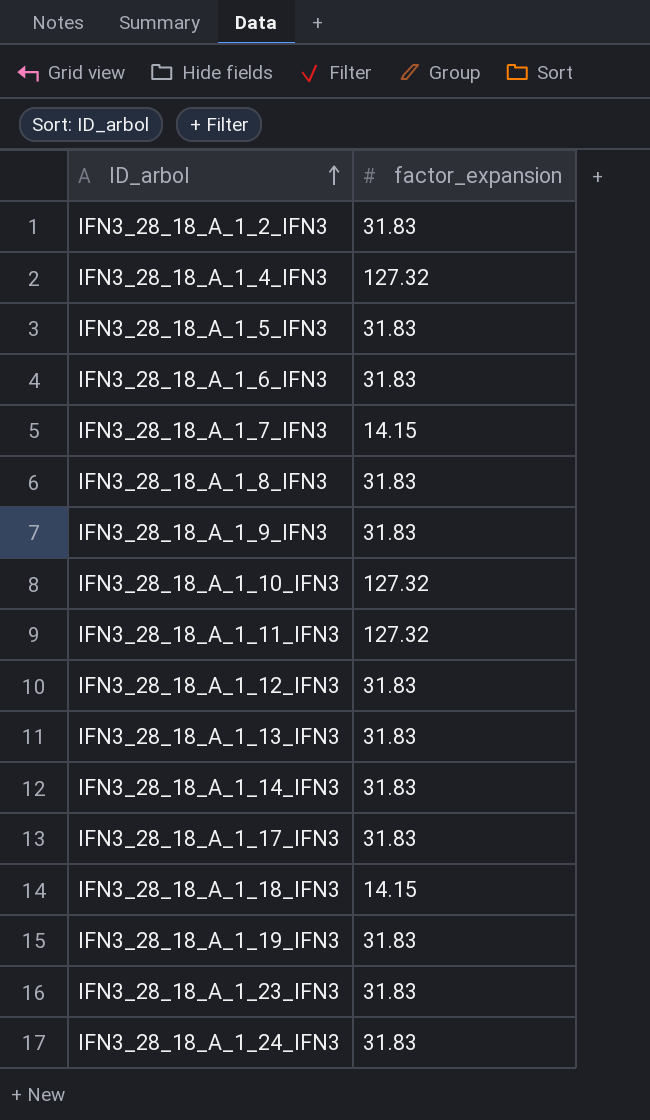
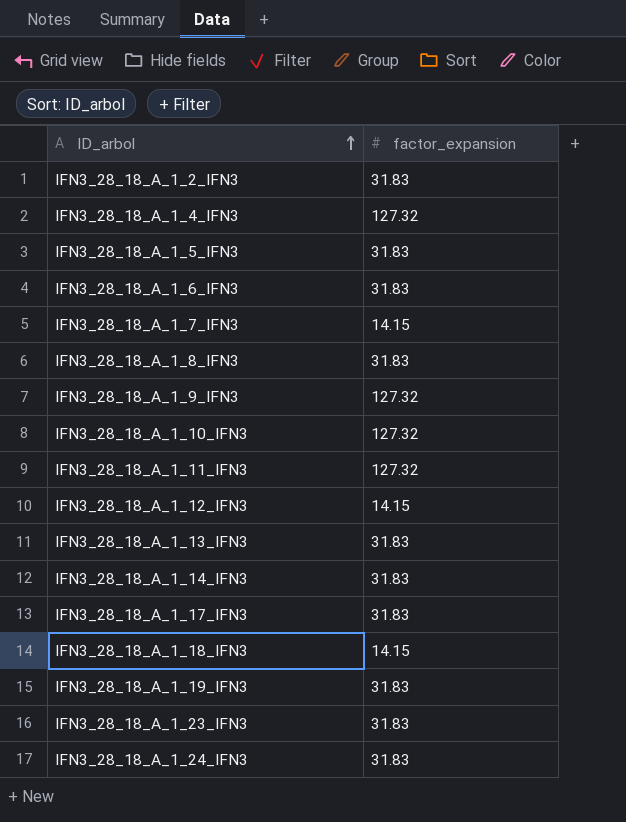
IFN3_28_18_A_1_9_IFN3 | factor_expansion: 31.83 -> 127.32
IFN3_28_18_A_1_12_IFN3 | factor_expansion: 31.83 -> 14.15

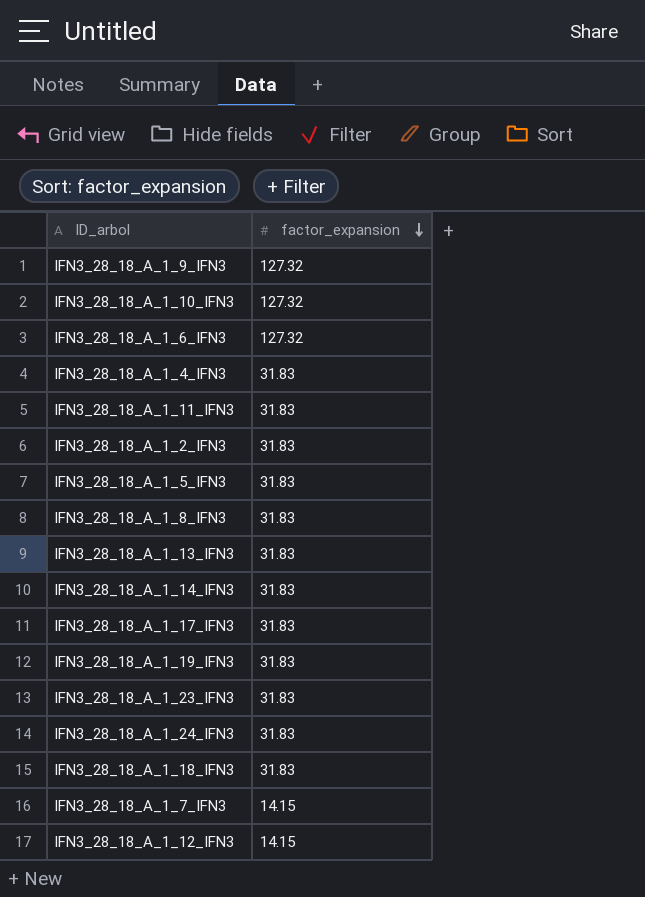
row order: ID_arbol ascending -> factor_expansion descending
IFN3_28_18_A_1_6_IFN3 | factor_expansion: 31.83 -> 127.32
IFN3_28_18_A_1_4_IFN3 | factor_expansion: 127.32 -> 31.83
IFN3_28_18_A_1_11_IFN3 | factor_expansion: 127.32 -> 31.83
IFN3_28_18_A_1_18_IFN3 | factor_expansion: 14.15 -> 31.83

